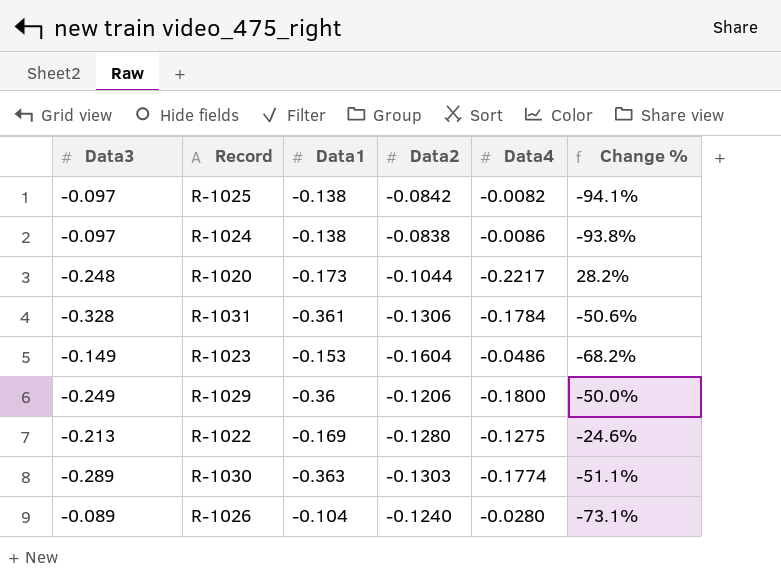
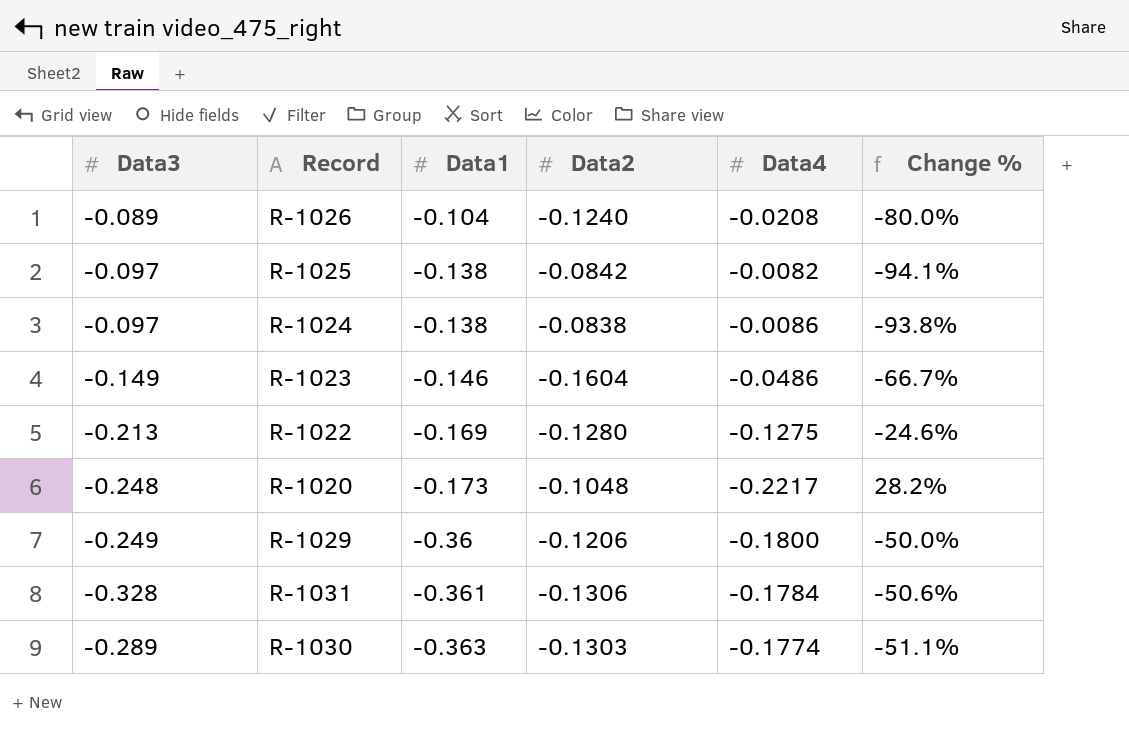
row order: none -> Data1 descending
R-1026 | Data4: -0.0280 -> -0.0208
R-1026 | Change %: -73.1% -> -80.0%
R-1023 | Data1: -0.153 -> -0.146
R-1023 | Change %: -68.2% -> -66.7%
R-1020 | Data2: -0.1044 -> -0.1048

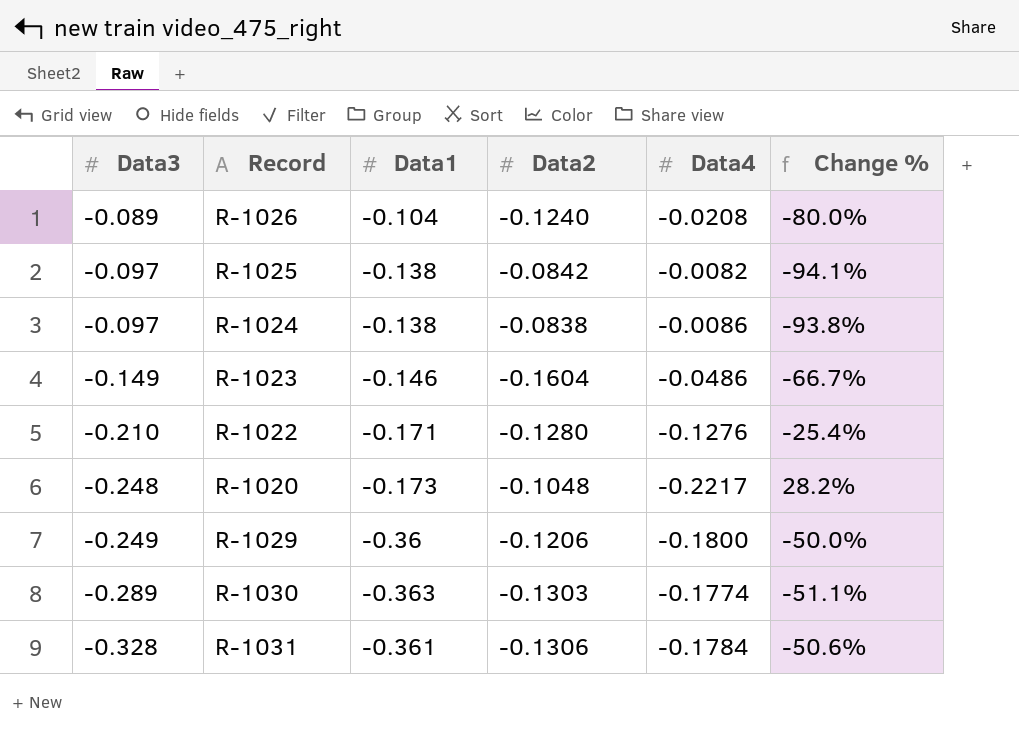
row order: Data1 descending -> Data3 descending
R-1022 | Data3: -0.213 -> -0.210
R-1022 | Data1: -0.169 -> -0.171
R-1022 | Data4: -0.1275 -> -0.1276
R-1022 | Change %: -24.6% -> -25.4%

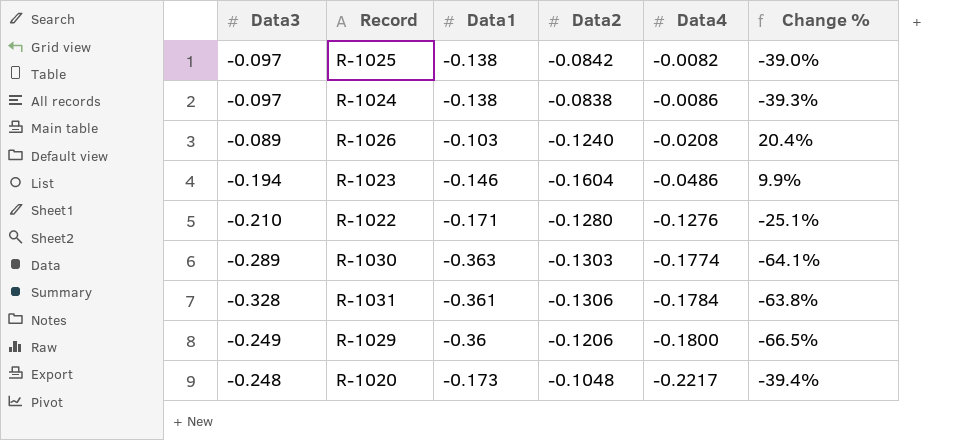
row order: Data3 descending -> Data4 descending
column Change % | formula: ([Data4] - [Data1]) / [Data1] -> ([Data2] - [Data1]) / [Data1]
R-1026 | Data1: -0.104 -> -0.103
R-1023 | Data3: -0.149 -> -0.194

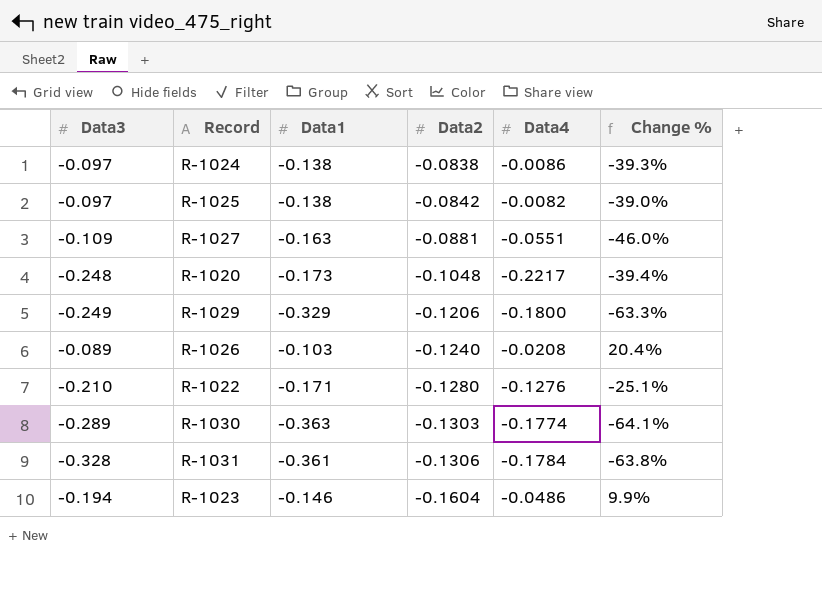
row order: Data4 descending -> Data2 descending
row R-1027: none -> -0.109 | -0.163 | -0.0881 | -0.0551 | -46.0%
R-1029 | Data1: -0.36 -> -0.329
R-1029 | Change %: -66.5% -> -63.3%

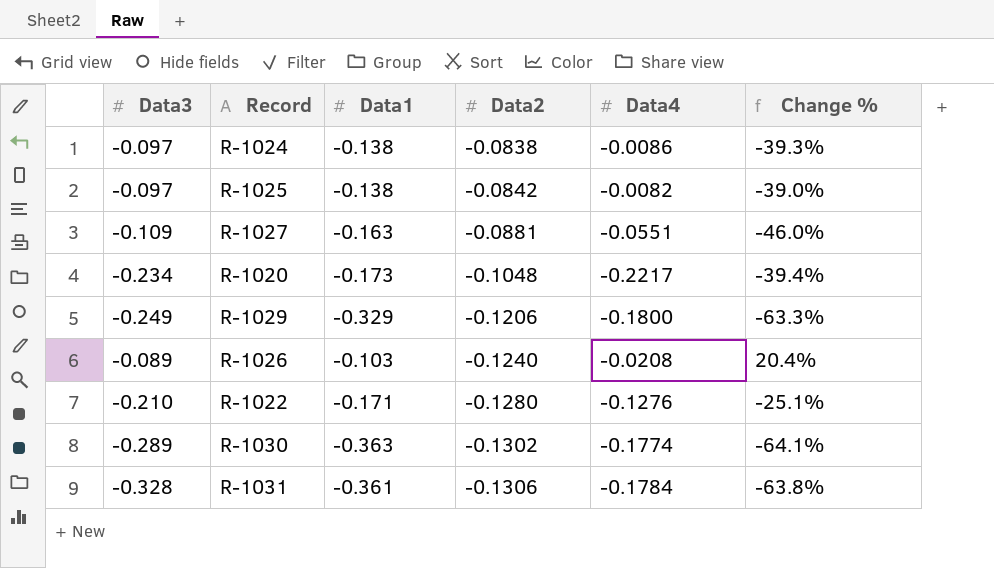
row R-1023: -0.194 | -0.146 | -0.1604 | -0.0486 | 9.9% -> none
R-1020 | Data3: -0.248 -> -0.234
R-1030 | Data2: -0.1303 -> -0.1302

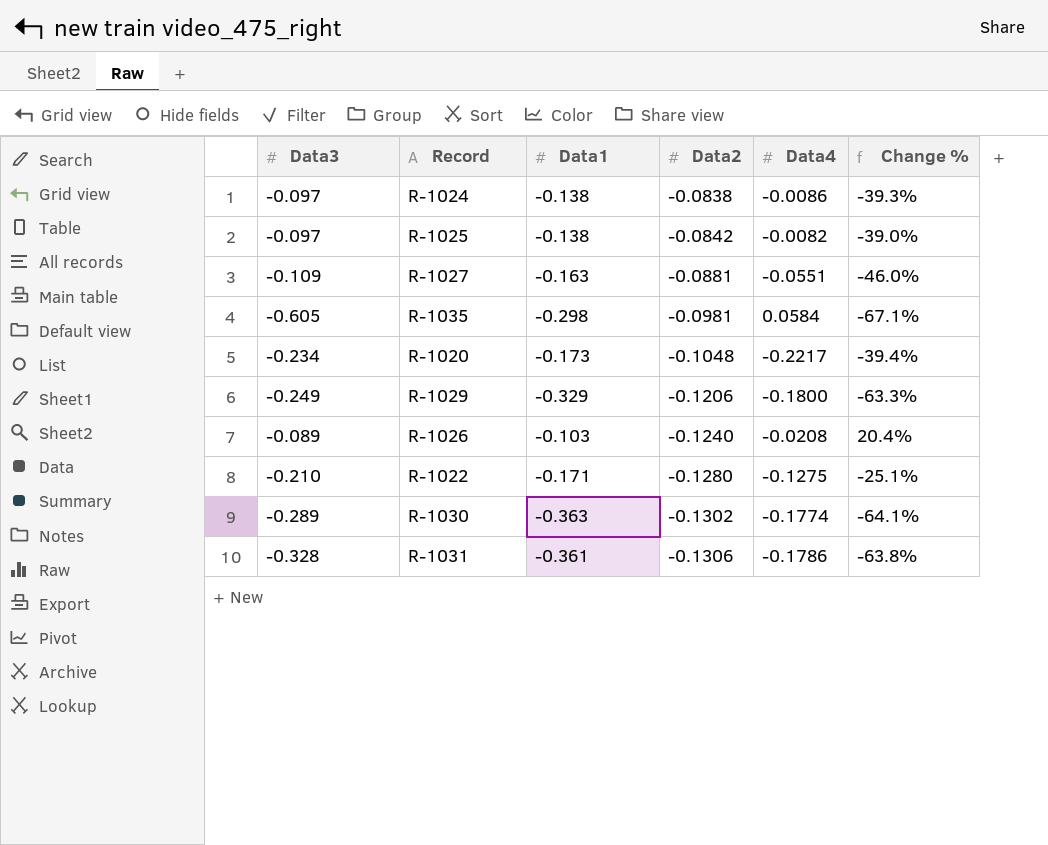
row R-1035: none -> -0.605 | -0.298 | -0.0981 | 0.0584 | -67.1%
R-1022 | Data4: -0.1276 -> -0.1275
R-1031 | Data4: -0.1784 -> -0.1786

